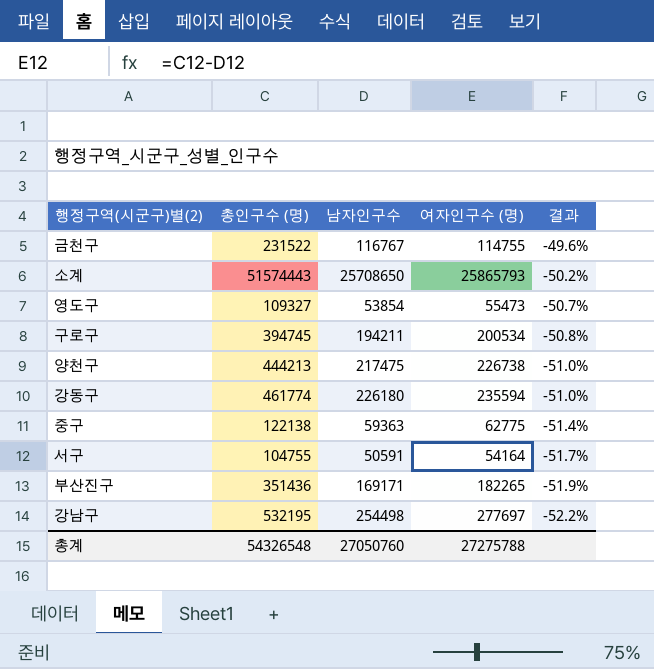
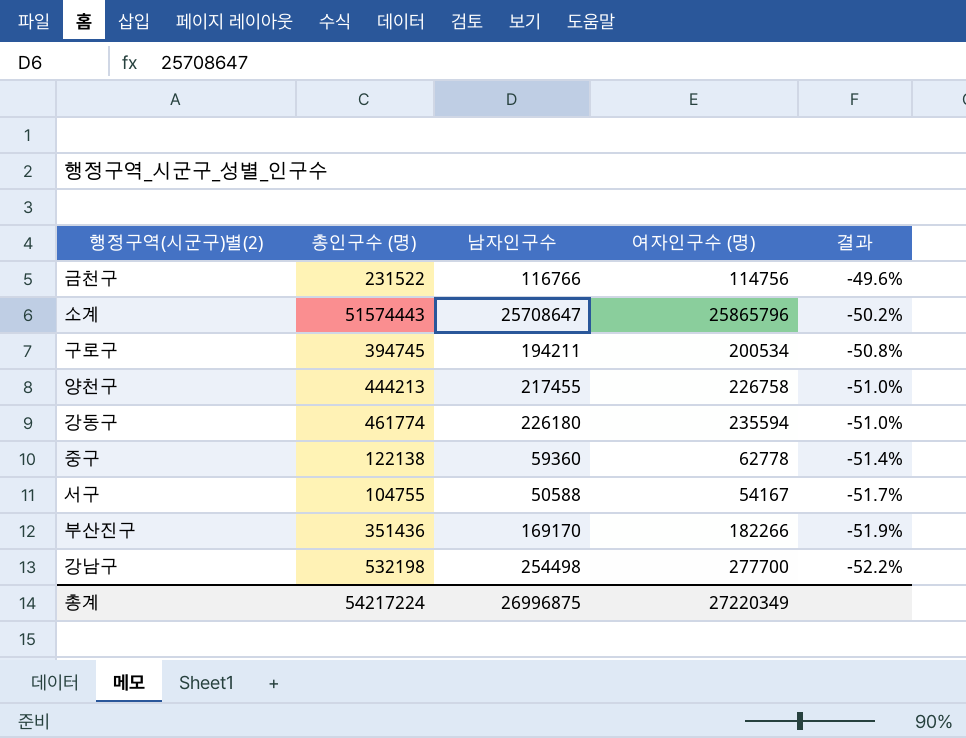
row 영도구: 109327 | 53854 | 55473 | -50.7% -> none
금천구 | 남자인구수: 116767 -> 116766
금천구 | 여자인구수 (명): 114755 -> 114756
소계 | 남자인구수: 25708650 -> 25708647
소계 | 여자인구수 (명): 25865793 -> 25865796
양천구 | 남자인구수: 217475 -> 217455
양천구 | 여자인구수 (명): 226738 -> 226758
중구 | 남자인구수: 59363 -> 59360
중구 | 여자인구수 (명): 62775 -> 62778
서구 | 남자인구수: 50591 -> 50588
서구 | 여자인구수 (명): 54164 -> 54167
부산진구 | 남자인구수: 169171 -> 169170
부산진구 | 여자인구수 (명): 182265 -> 182266
강남구 | 총인구수 (명): 532195 -> 532198
강남구 | 여자인구수 (명): 277697 -> 277700
총계 | 총인구수 (명): 54326548 -> 54217224
총계 | 남자인구수: 27050760 -> 26996875
총계 | 여자인구수 (명): 27275788 -> 27220349

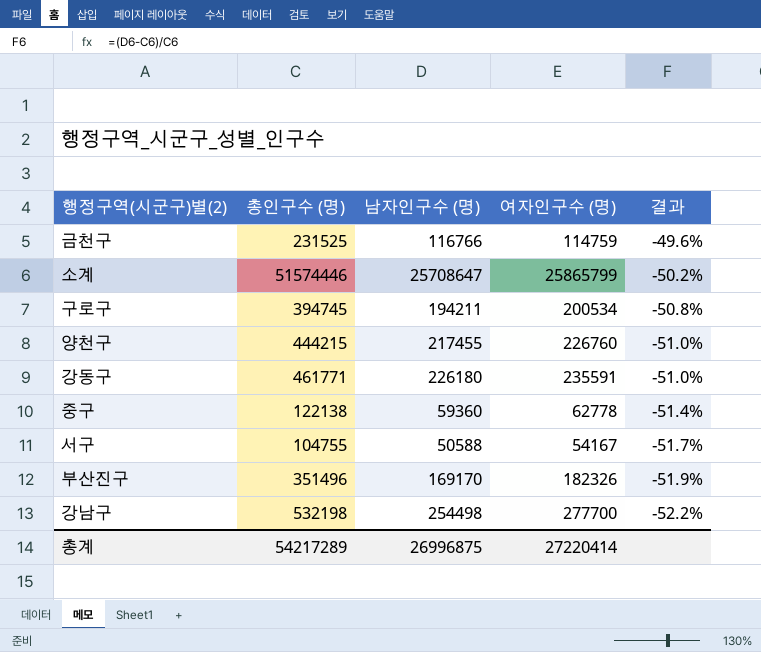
column name: 남자인구수 -> 남자인구수 (명)
금천구 | 총인구수 (명): 231522 -> 231525
금천구 | 여자인구수 (명): 114756 -> 114759
소계 | 총인구수 (명): 51574443 -> 51574446
소계 | 여자인구수 (명): 25865796 -> 25865799
양천구 | 총인구수 (명): 444213 -> 444215
양천구 | 여자인구수 (명): 226758 -> 226760
강동구 | 총인구수 (명): 461774 -> 461771
강동구 | 여자인구수 (명): 235594 -> 235591
부산진구 | 총인구수 (명): 351436 -> 351496
부산진구 | 여자인구수 (명): 182266 -> 182326
총계 | 총인구수 (명): 54217224 -> 54217289
총계 | 여자인구수 (명): 27220349 -> 27220414

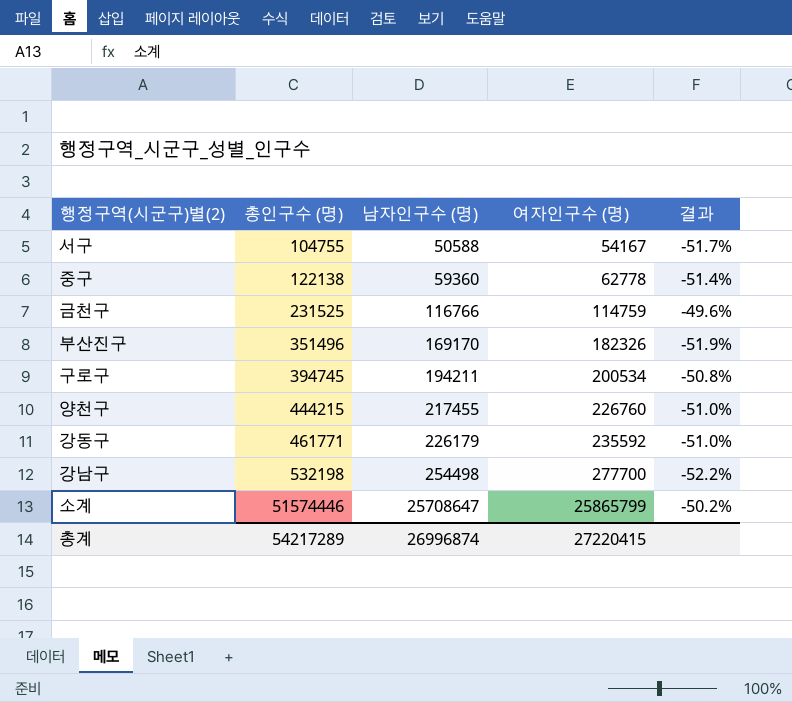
row order: 결과 descending -> 총인구수 (명) ascending
강동구 | 남자인구수 (명): 226180 -> 226179
강동구 | 여자인구수 (명): 235591 -> 235592
총계 | 남자인구수 (명): 26996875 -> 26996874
총계 | 여자인구수 (명): 27220414 -> 27220415

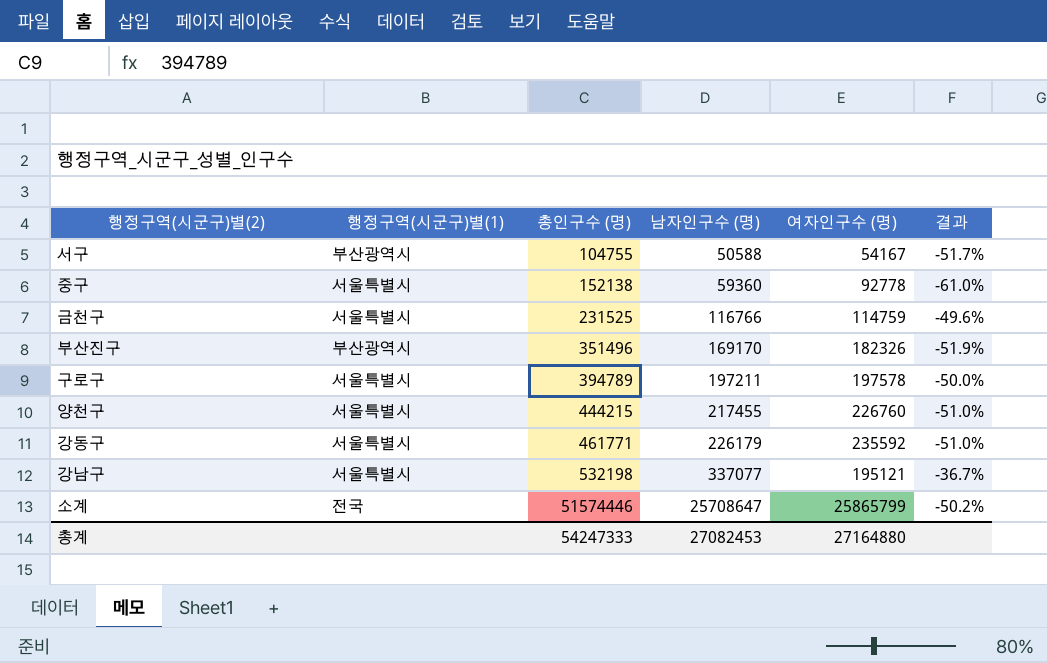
column 행정구역(시군구)별(1) | position: none -> 2
중구 | 총인구수 (명): 122138 -> 152138
중구 | 여자인구수 (명): 62778 -> 92778
중구 | 결과: -51.4% -> -61.0%
구로구 | 총인구수 (명): 394745 -> 394789
구로구 | 남자인구수 (명): 194211 -> 197211
구로구 | 여자인구수 (명): 200534 -> 197578
구로구 | 결과: -50.8% -> -50.0%
강남구 | 남자인구수 (명): 254498 -> 337077
강남구 | 여자인구수 (명): 277700 -> 195121
강남구 | 결과: -52.2% -> -36.7%
총계 | 총인구수 (명): 54217289 -> 54247333
총계 | 남자인구수 (명): 26996874 -> 27082453
총계 | 여자인구수 (명): 27220415 -> 27164880

